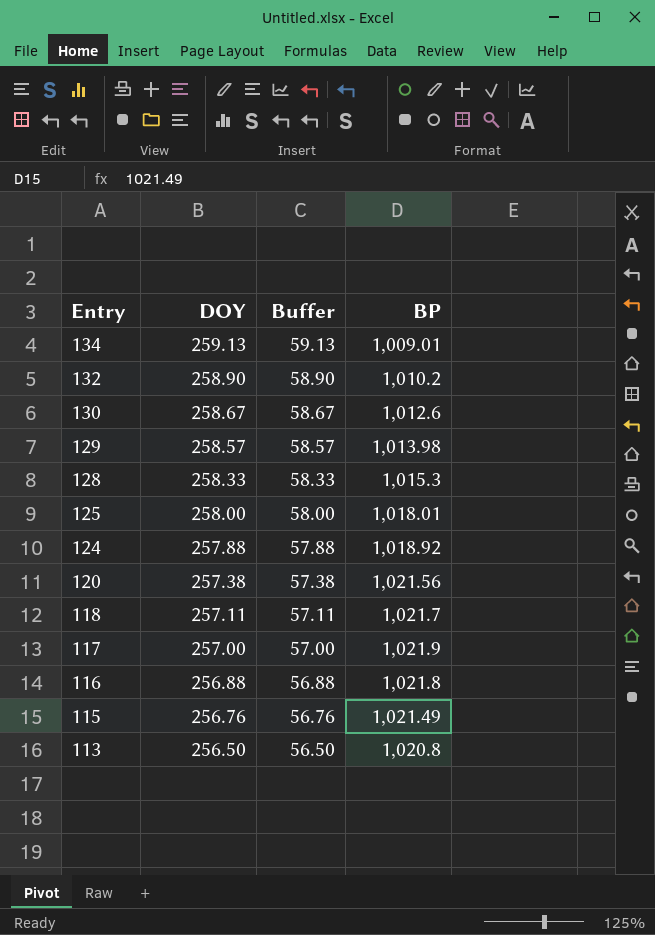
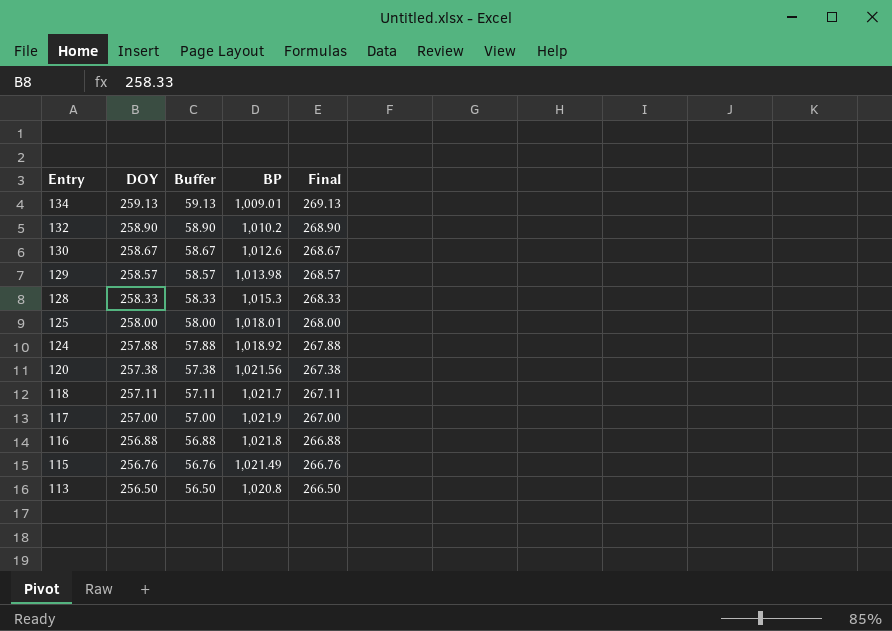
column Final | formula: none -> [DOY] + 10

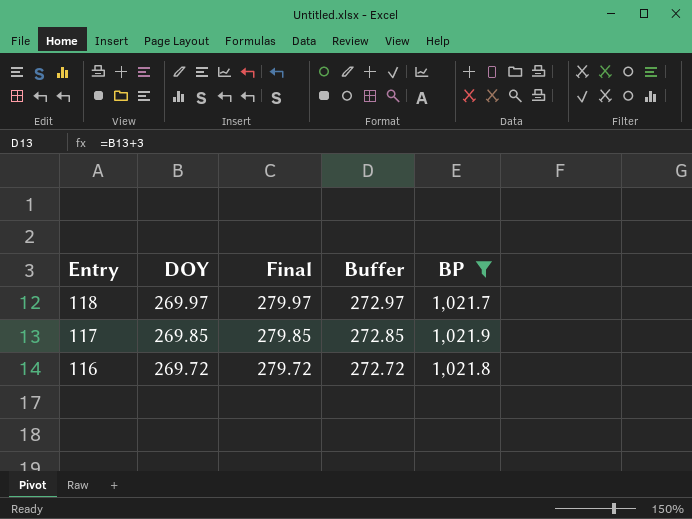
filter: none -> BP >= 1,021.7
column Final | position: 5 -> 3
column Buffer | formula: [DOY] - 200 -> [DOY] + 3
118 | DOY: 257.11 -> 269.97
118 | Final: 267.11 -> 279.97
117 | DOY: 257.00 -> 269.85
117 | Final: 267.00 -> 279.85
116 | DOY: 256.88 -> 269.72
116 | Final: 266.88 -> 279.72

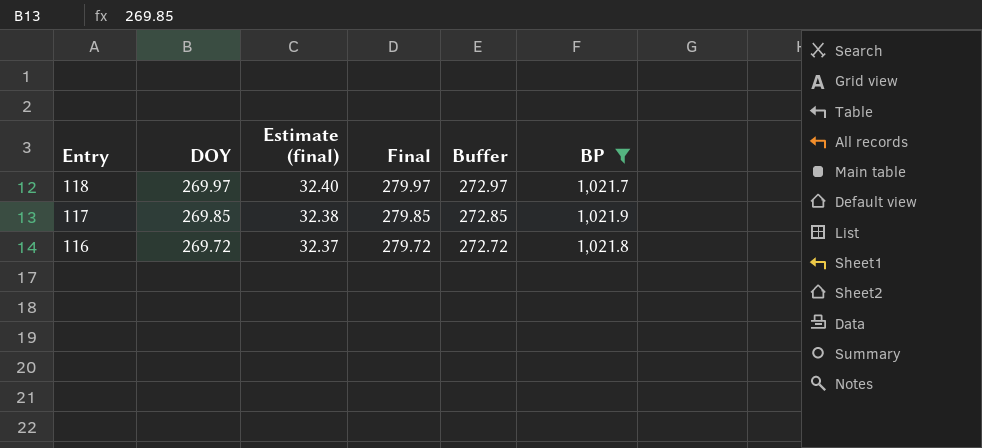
column Estimate (final) | formula: none -> [DOY] * 0.12

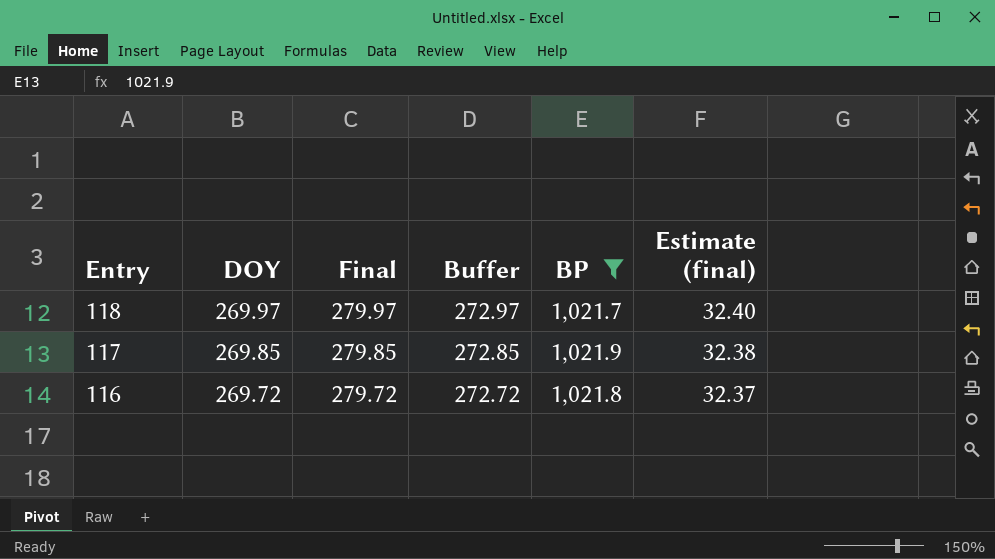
column Estimate (final) | position: 3 -> 6

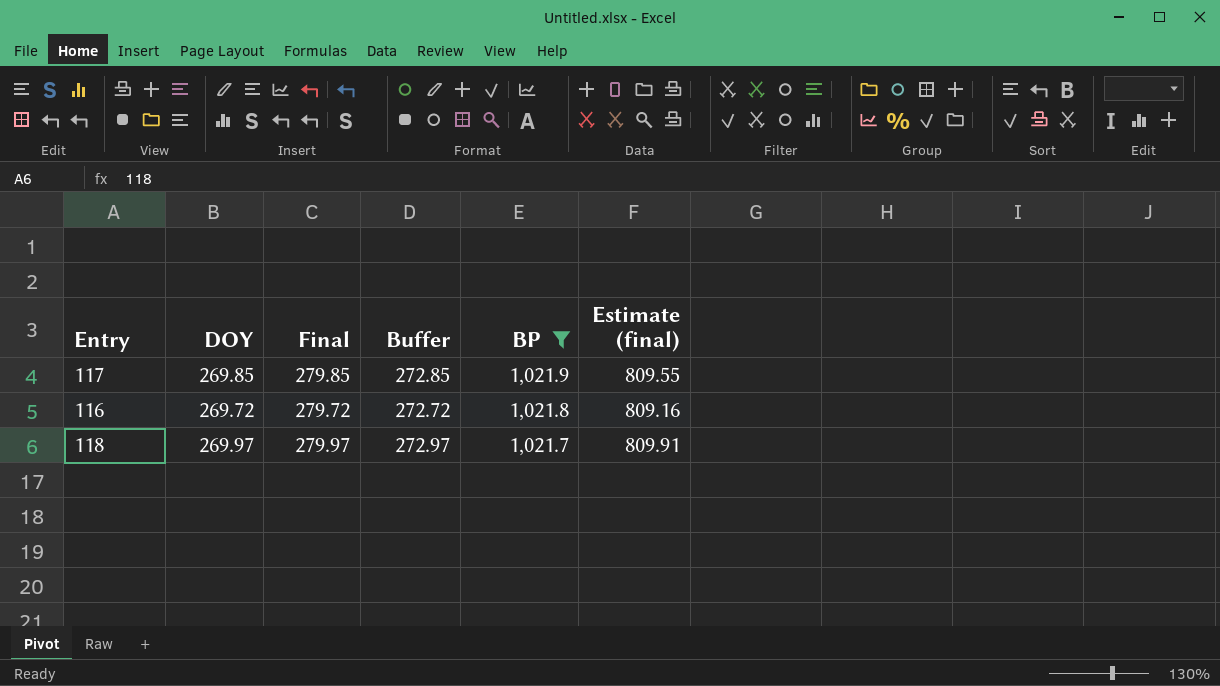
row order: Entry descending -> BP descending
column Estimate (final) | formula: [DOY] * 0.12 -> [DOY] * 3

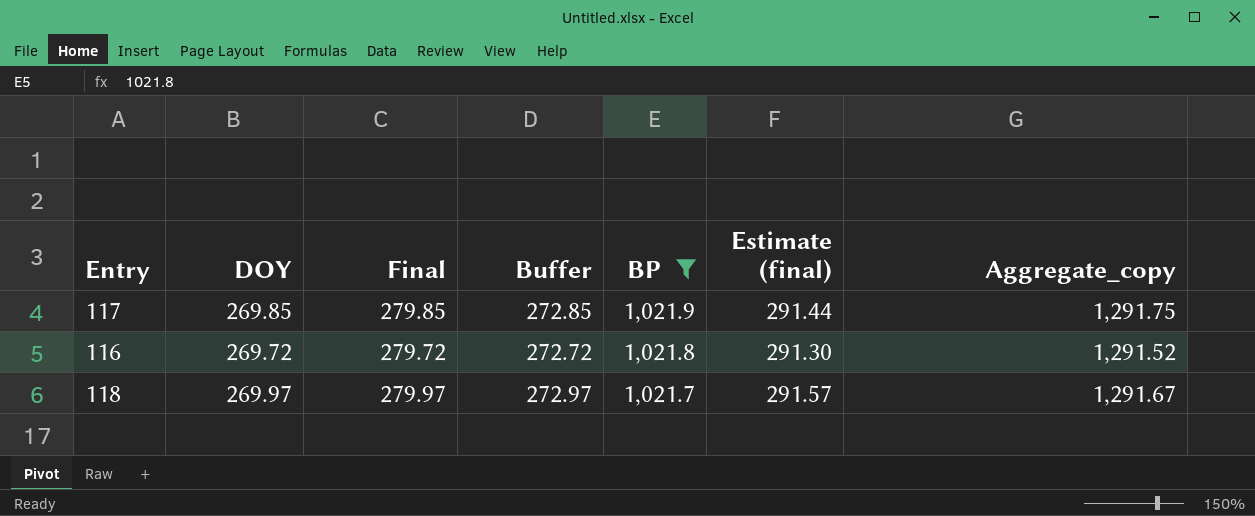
column Estimate (final) | formula: [DOY] * 3 -> [DOY] * 1.08
column Aggregate_copy | formula: none -> [DOY] + [BP]

